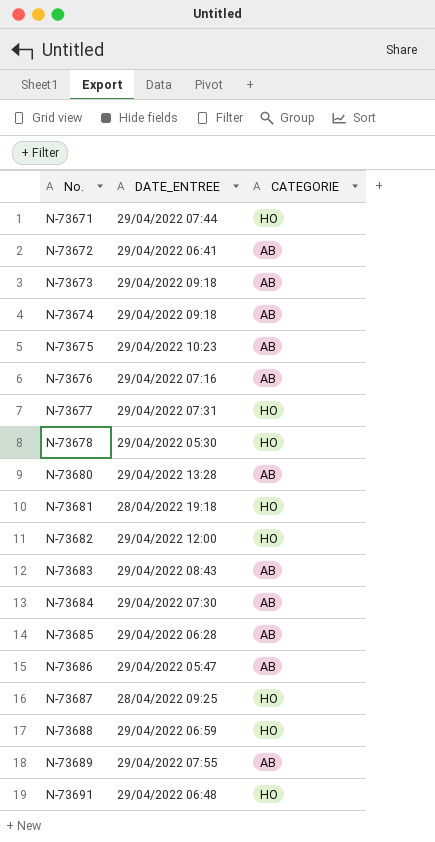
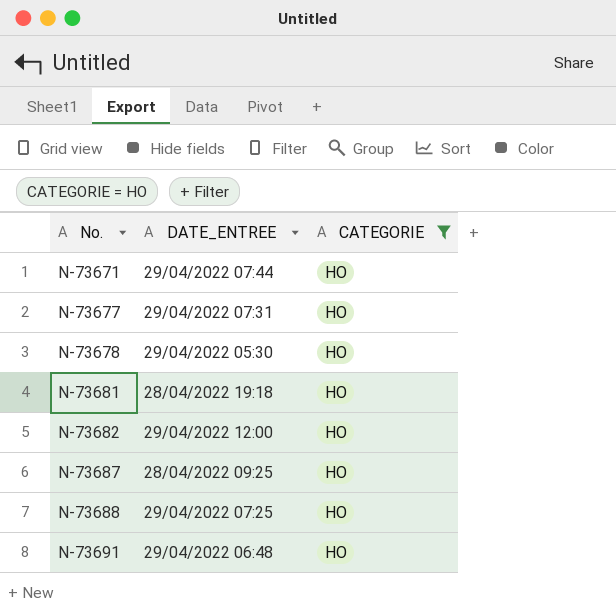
filter: none -> CATEGORIE = HO
N-73688 | DATE_ENTREE: 29/04/2022 06:59 -> 29/04/2022 07:25

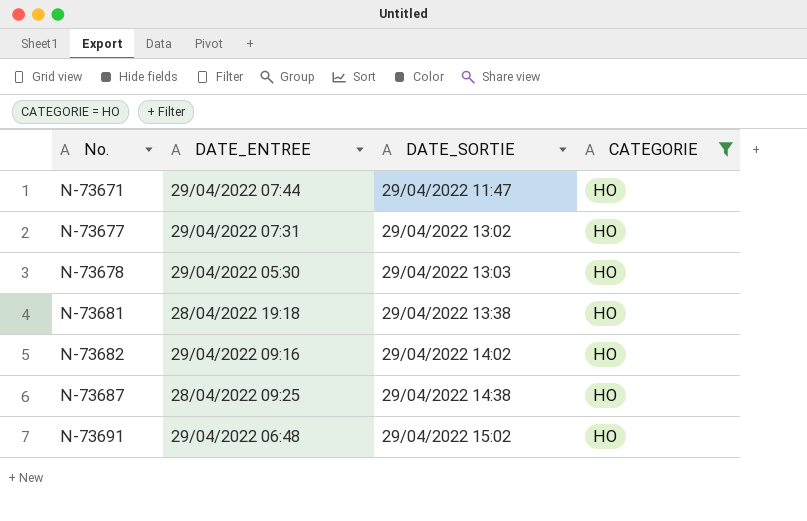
column DATE_SORTIE | position: none -> 3
row N-73688: 29/04/2022 07:25 | HO -> none
N-73682 | DATE_ENTREE: 29/04/2022 12:00 -> 29/04/2022 09:16

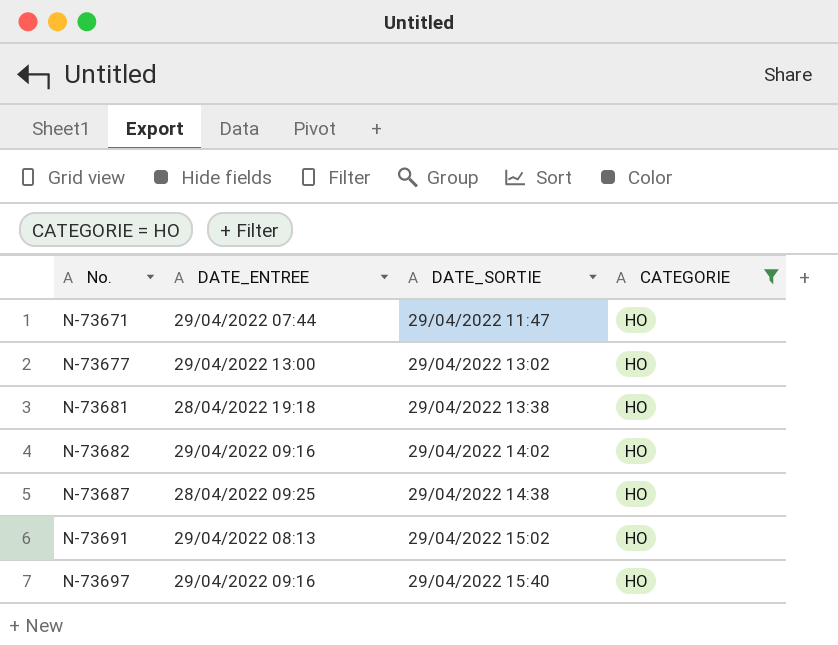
row N-73678: 29/04/2022 05:30 | 29/04/2022 13:03 | HO -> none
N-73677 | DATE_ENTREE: 29/04/2022 07:31 -> 29/04/2022 13:00
N-73691 | DATE_ENTREE: 29/04/2022 06:48 -> 29/04/2022 08:13
row N-73697: none -> 29/04/2022 09:16 | 29/04/2022 15:40 | HO

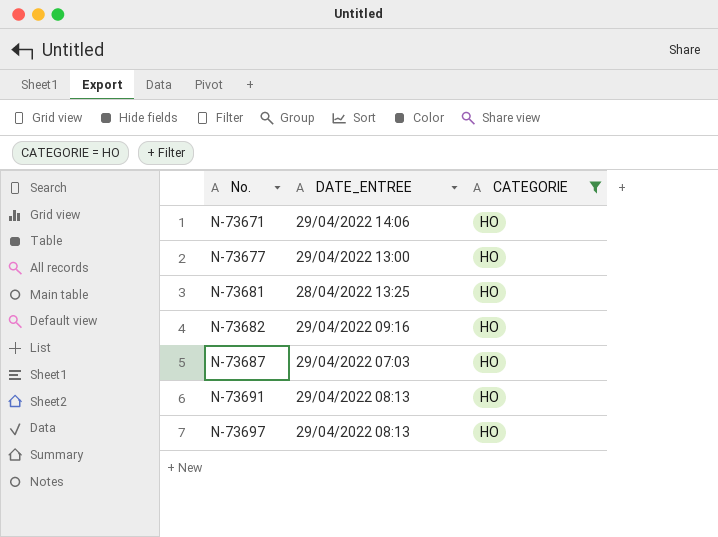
column DATE_SORTIE | position: 3 -> none
N-73671 | DATE_ENTREE: 29/04/2022 07:44 -> 29/04/2022 14:06
N-73681 | DATE_ENTREE: 28/04/2022 19:18 -> 28/04/2022 13:25
N-73687 | DATE_ENTREE: 28/04/2022 09:25 -> 29/04/2022 07:03
N-73697 | DATE_ENTREE: 29/04/2022 09:16 -> 29/04/2022 08:13

